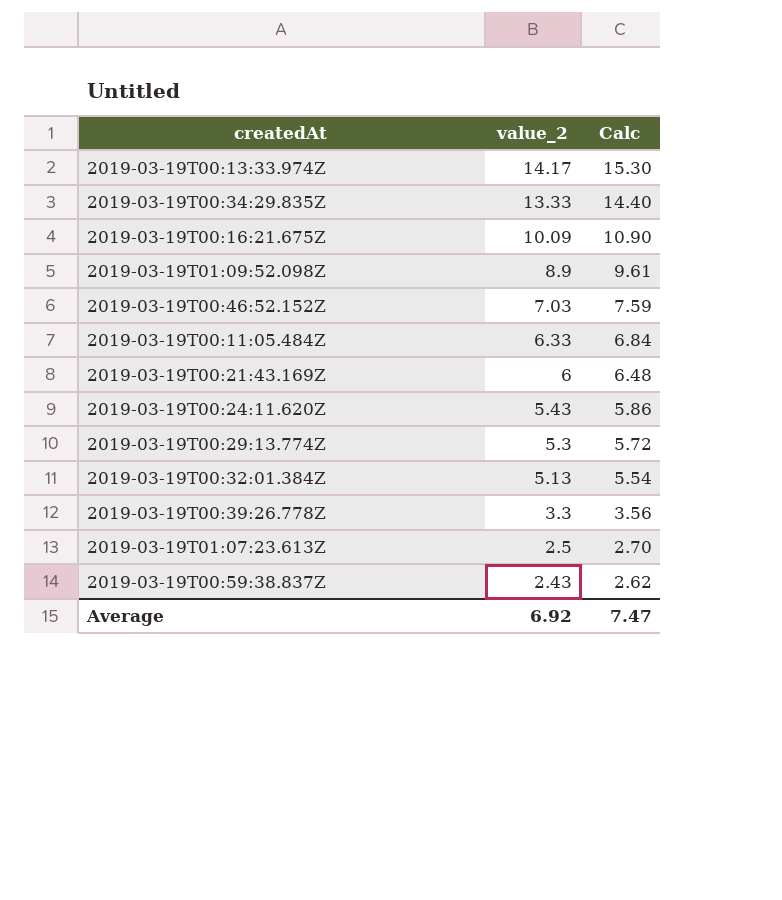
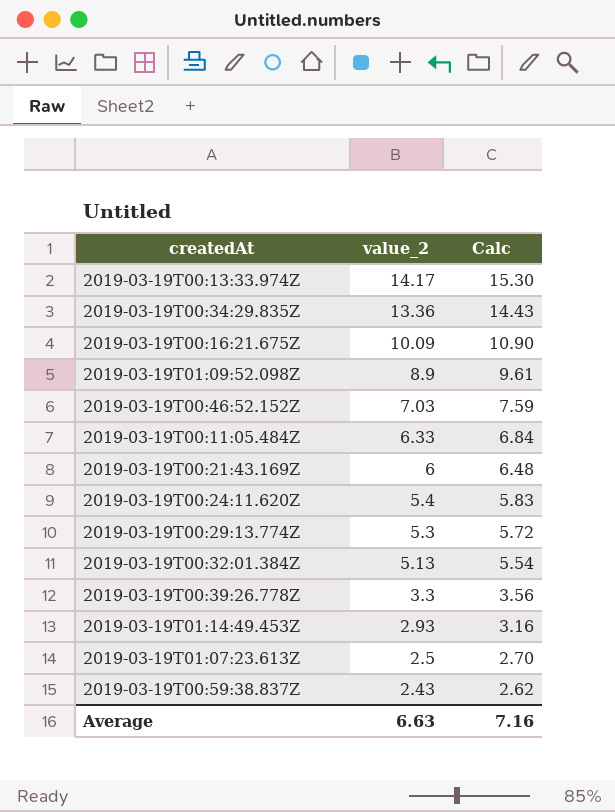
2019-03-19T00:34:29.835Z | value_2: 13.33 -> 13.36
2019-03-19T00:34:29.835Z | Calc: 14.40 -> 14.43
2019-03-19T00:24:11.620Z | value_2: 5.43 -> 5.4
2019-03-19T00:24:11.620Z | Calc: 5.86 -> 5.83
row 2019-03-19T01:14:49.453Z: none -> 2.93 | 3.16
Average | value_2: 6.92 -> 6.63
Average | Calc: 7.47 -> 7.16

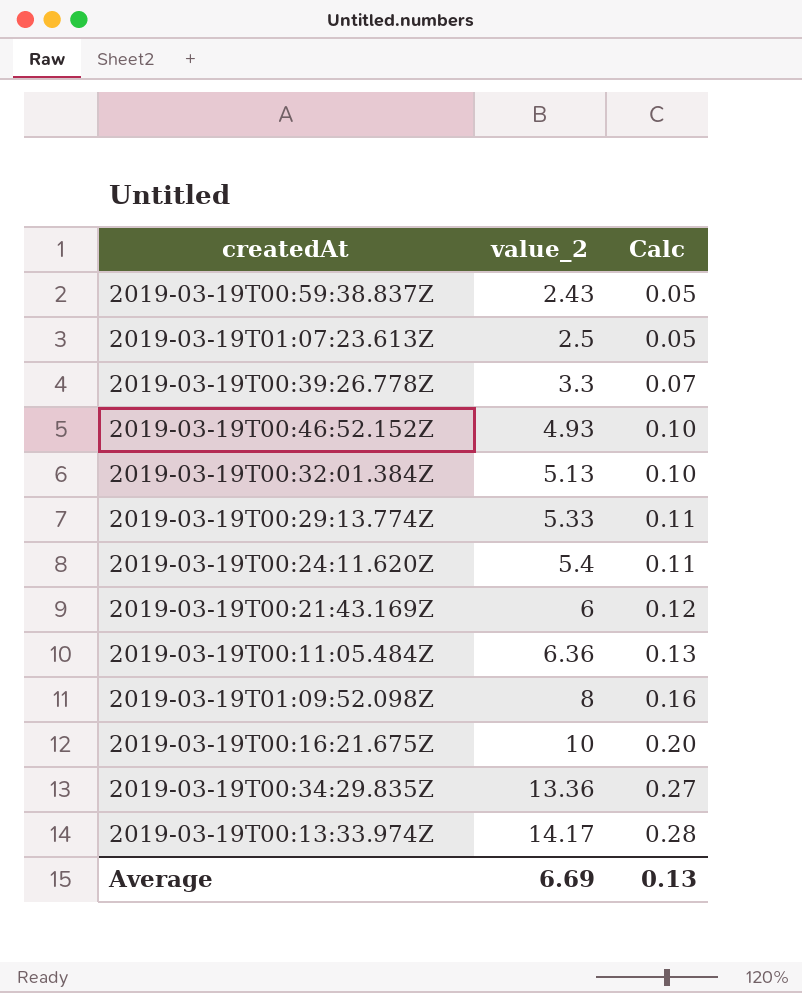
row order: value_2 descending -> value_2 ascending
column Calc | formula: [value_2] * 1.08 -> [value_2] * 0.02
row 2019-03-19T01:14:49.453Z: 2.93 | 3.16 -> none
2019-03-19T00:46:52.152Z | value_2: 7.03 -> 4.93
2019-03-19T00:29:13.774Z | value_2: 5.3 -> 5.33
2019-03-19T00:11:05.484Z | value_2: 6.33 -> 6.36
2019-03-19T01:09:52.098Z | value_2: 8.9 -> 8
2019-03-19T00:16:21.675Z | value_2: 10.09 -> 10
Average | value_2: 6.63 -> 6.69
Average | Calc: 7.16 -> 0.13

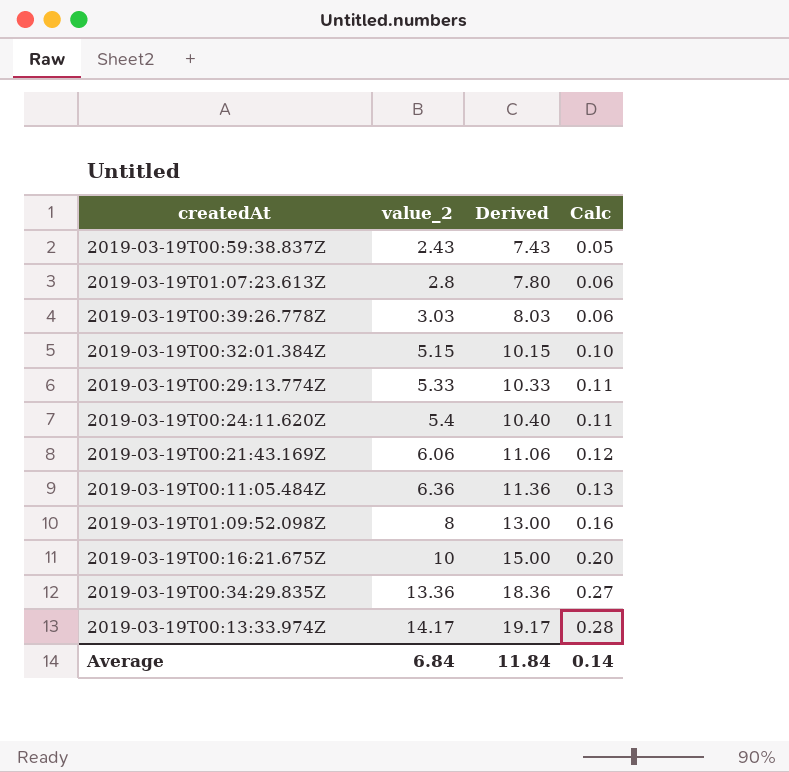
column Derived | formula: none -> [value_2] + 5
row 2019-03-19T00:46:52.152Z: 4.93 | 0.10 -> none
2019-03-19T01:07:23.613Z | value_2: 2.5 -> 2.8
2019-03-19T01:07:23.613Z | Calc: 0.05 -> 0.06
2019-03-19T00:39:26.778Z | value_2: 3.3 -> 3.03
2019-03-19T00:39:26.778Z | Calc: 0.07 -> 0.06
2019-03-19T00:32:01.384Z | value_2: 5.13 -> 5.15
2019-03-19T00:21:43.169Z | value_2: 6 -> 6.06
Average | value_2: 6.69 -> 6.84
Average | Calc: 0.13 -> 0.14

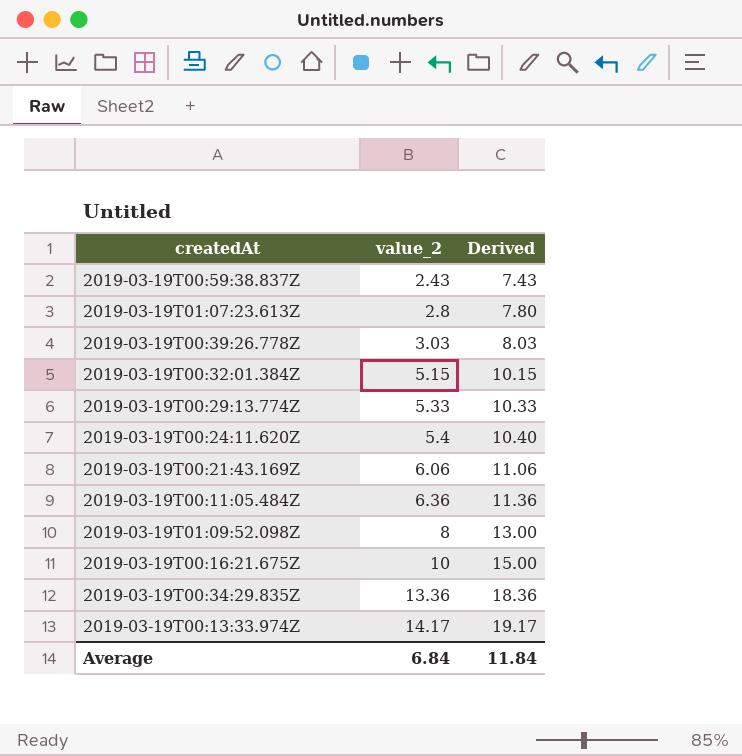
column Calc | formula: [value_2] * 0.02 -> none

